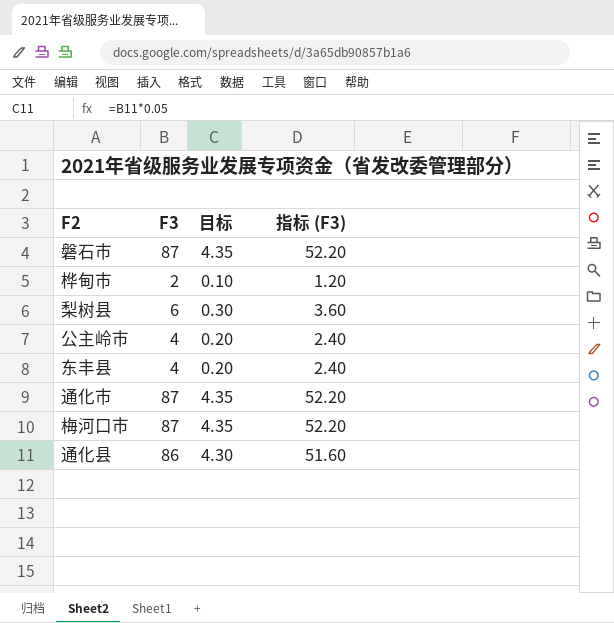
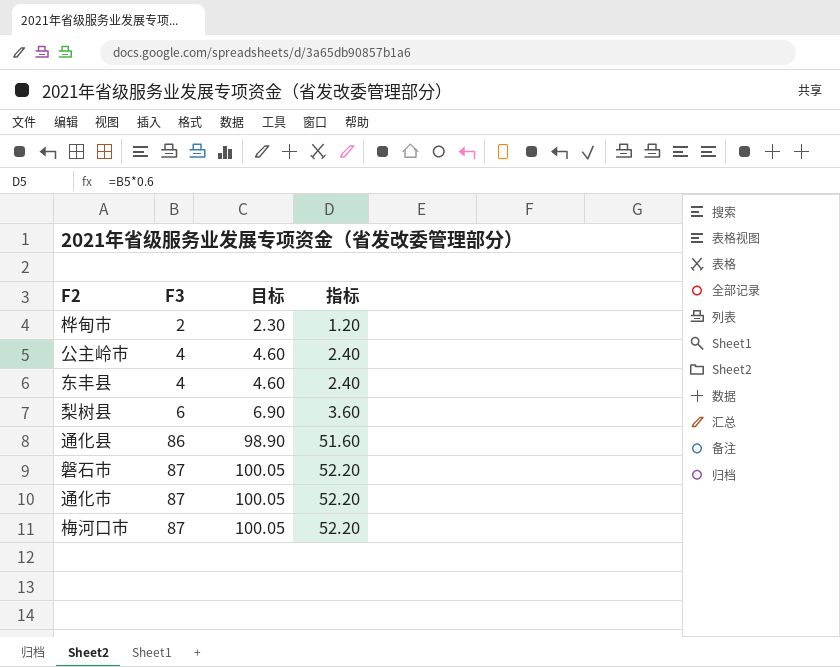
row order: none -> F3 ascending
column 目标 | formula: [F3] * 0.05 -> [F3] * 1.15
column name: 指标 (F3) -> 指标

